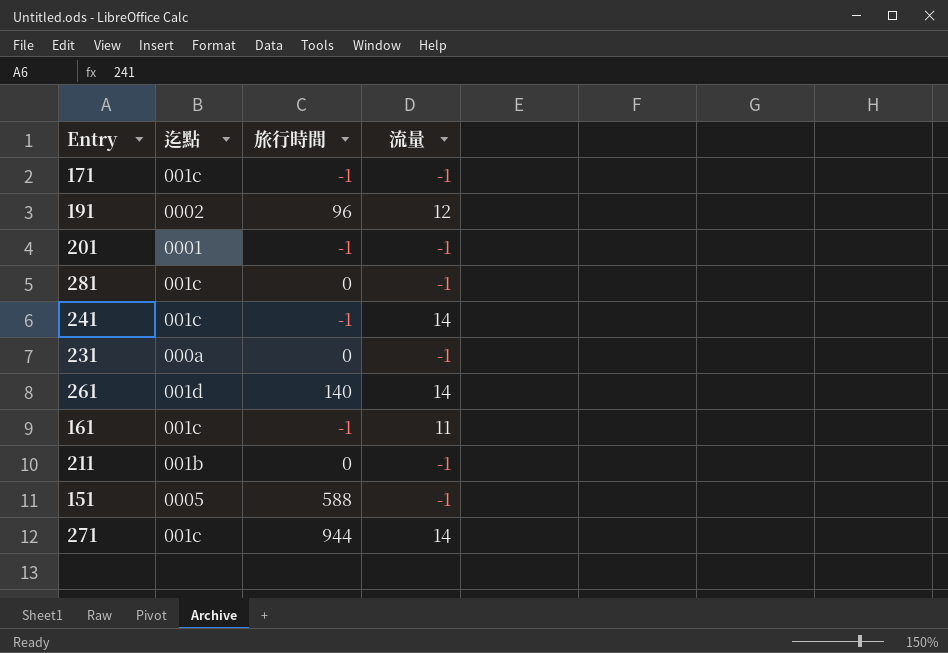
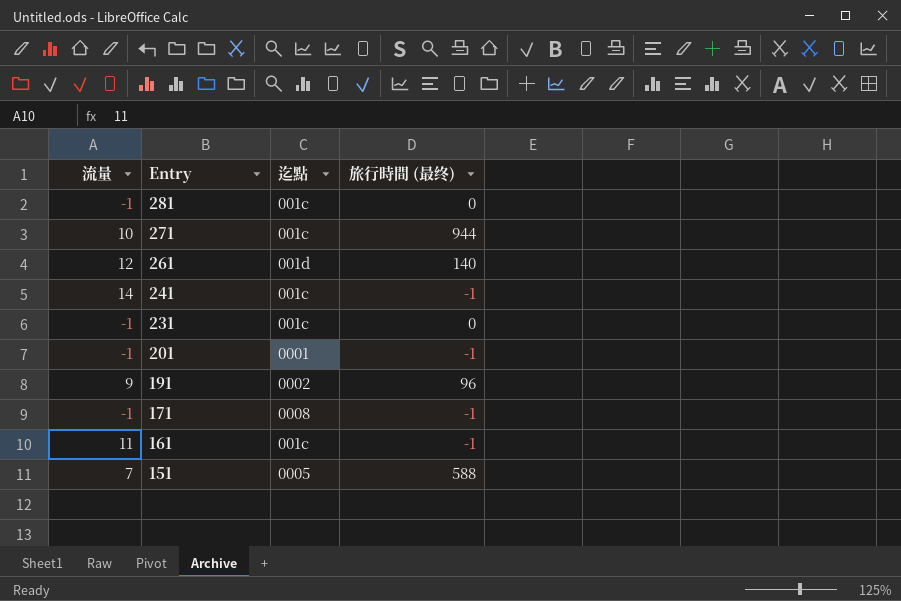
row order: none -> Entry descending
column 流量 | position: 4 -> 1
column name: 旅行時間 -> 旅行時間 (最终)
row 211: 001b | 0 | -1 -> none
271 | 流量: 14 -> 10
261 | 流量: 14 -> 12
231 | 迄點: 000a -> 001c
191 | 流量: 12 -> 9
171 | 迄點: 001c -> 0008
151 | 流量: -1 -> 7

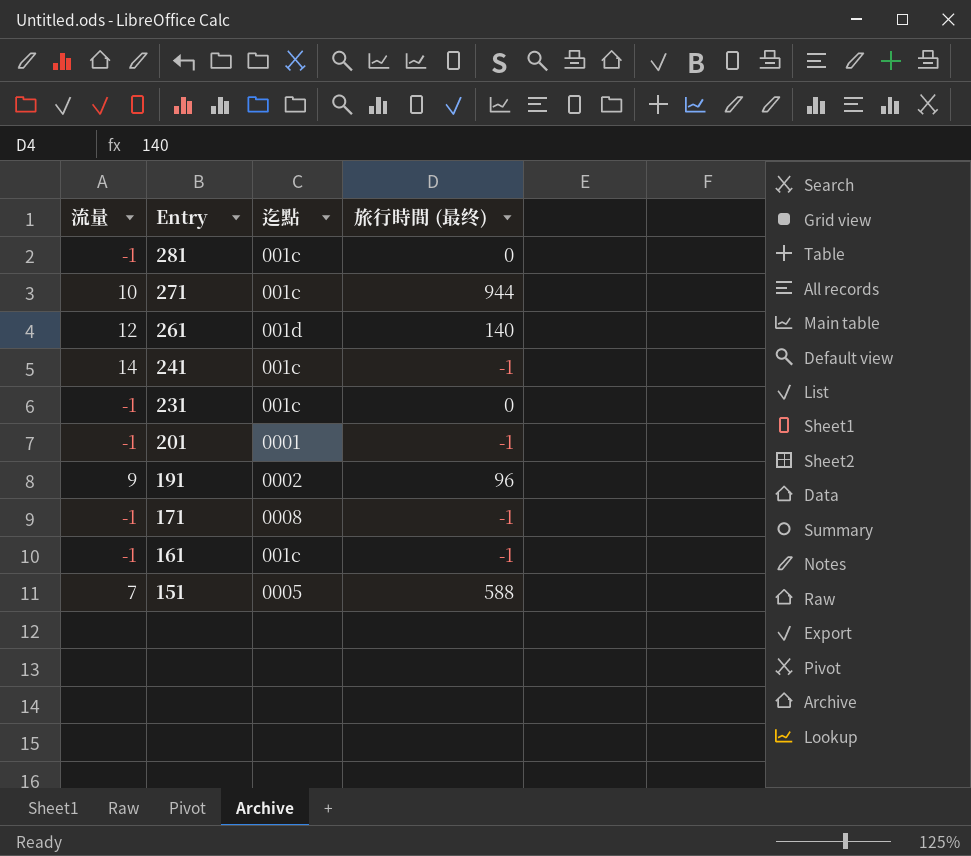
161 | 流量: 11 -> -1

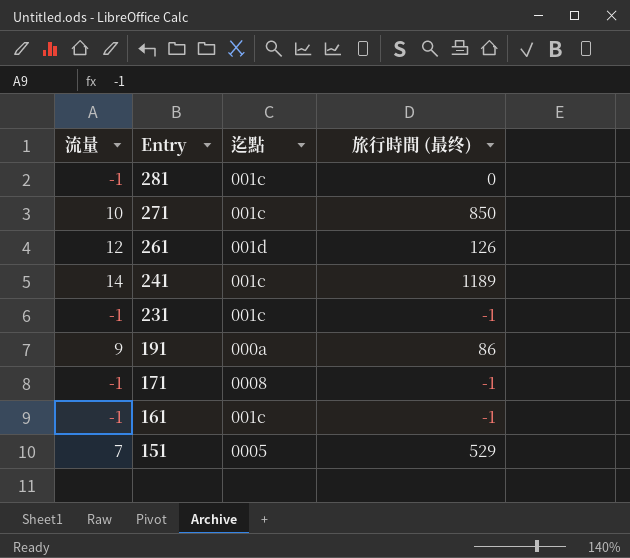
row 201: -1 | 0001 | -1 -> none
271 | 旅行時間 (最终): 944 -> 850
261 | 旅行時間 (最终): 140 -> 126
241 | 旅行時間 (最终): -1 -> 1189
231 | 旅行時間 (最终): 0 -> -1
191 | 迄點: 0002 -> 000a
191 | 旅行時間 (最终): 96 -> 86
151 | 旅行時間 (最终): 588 -> 529

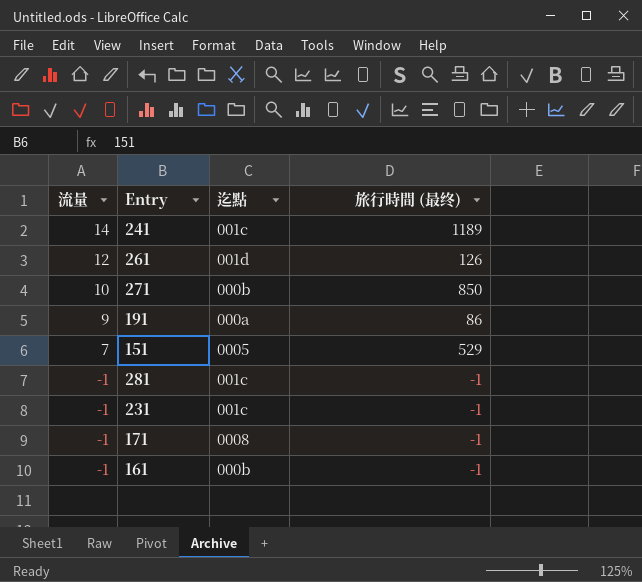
row order: Entry descending -> 流量 descending
271 | 迄點: 001c -> 000b
281 | 旅行時間 (最终): 0 -> -1
161 | 迄點: 001c -> 000b

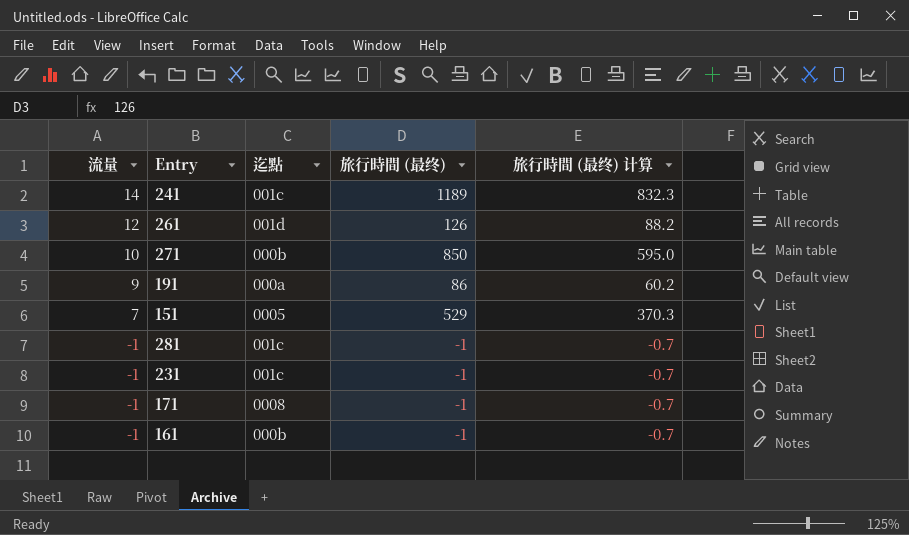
column 旅行時間 (最终) 计算 | formula: none -> [旅行時間 (最终)] * 0.7

